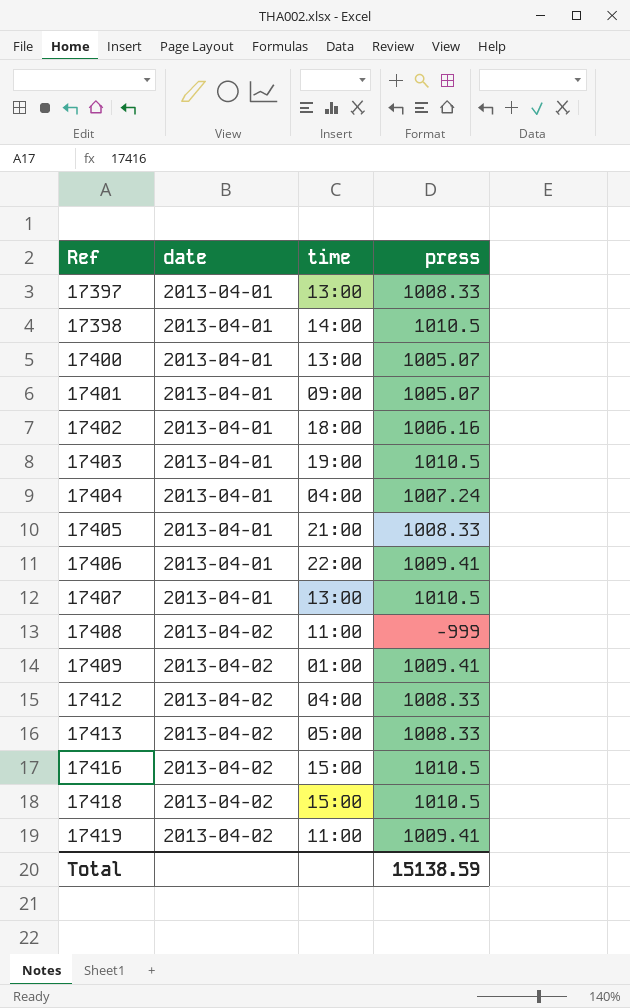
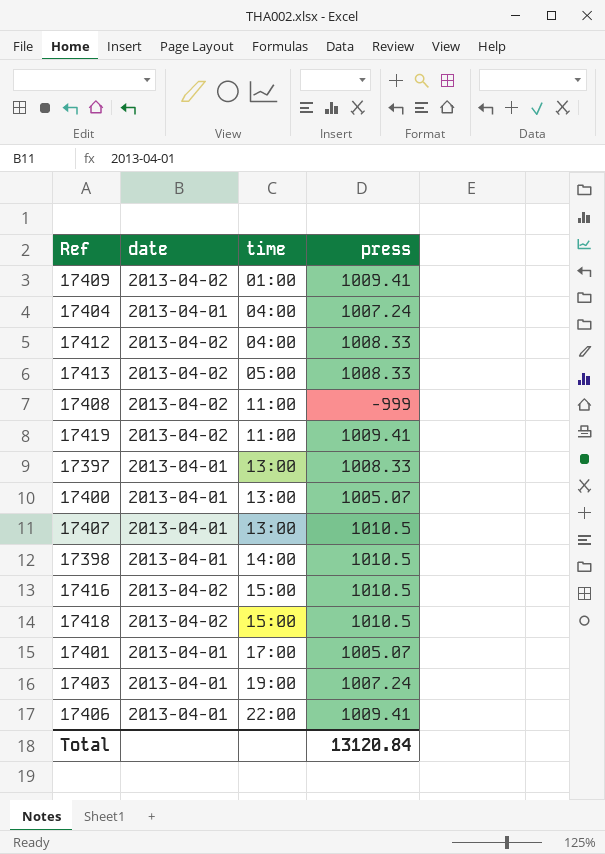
row order: Ref ascending -> time ascending
row 17402: 2013-04-01 | 18:00 | 1006.16 -> none
row 17405: 2013-04-01 | 21:00 | 1008.33 -> none
17401 | time: 09:00 -> 17:00
17403 | press: 1010.5 -> 1007.24
Total | press: 15138.59 -> 13120.84

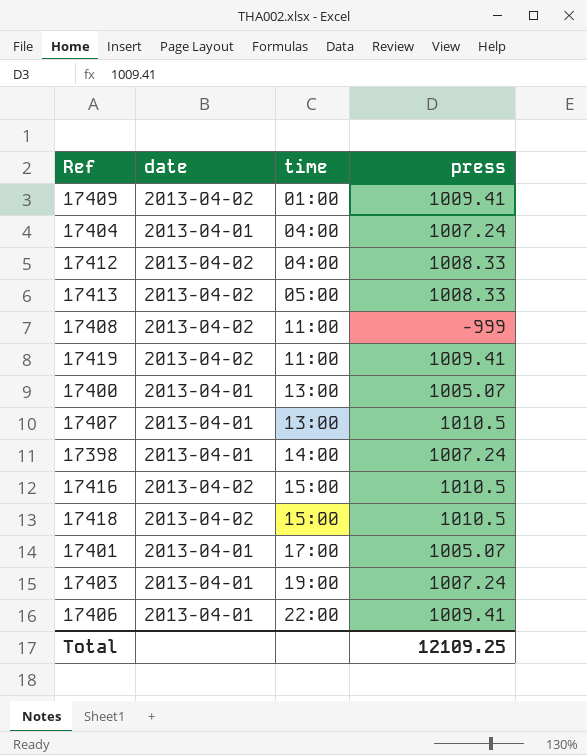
row 17397: 2013-04-01 | 13:00 | 1008.33 -> none
17398 | press: 1010.5 -> 1007.24
Total | press: 13120.84 -> 12109.25

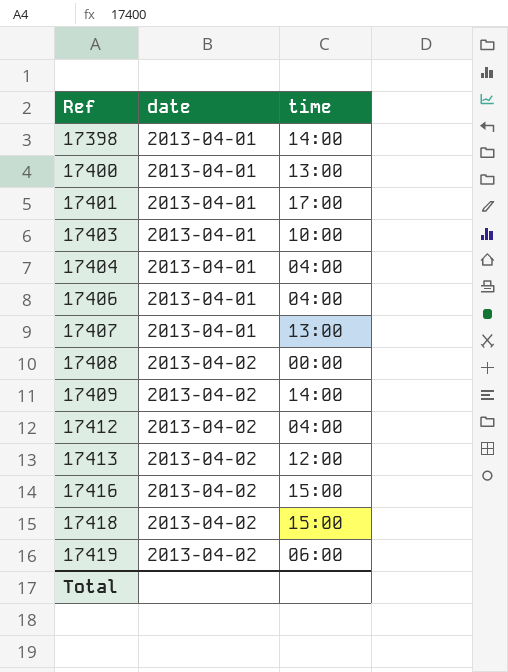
row order: time ascending -> Ref ascending
column press | position: 4 -> none
17403 | time: 19:00 -> 10:00
17406 | time: 22:00 -> 04:00
17408 | time: 11:00 -> 00:00
17409 | time: 01:00 -> 14:00
17413 | time: 05:00 -> 12:00
17419 | time: 11:00 -> 06:00

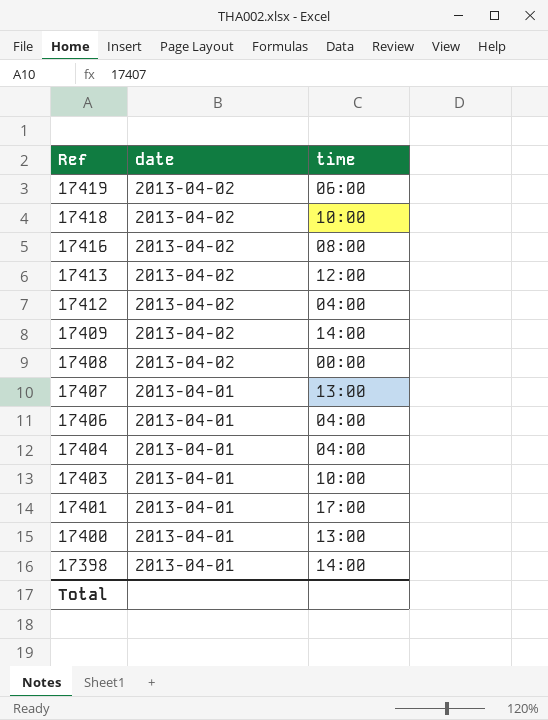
row order: Ref ascending -> Ref descending
17418 | time: 15:00 -> 10:00
17416 | time: 15:00 -> 08:00

